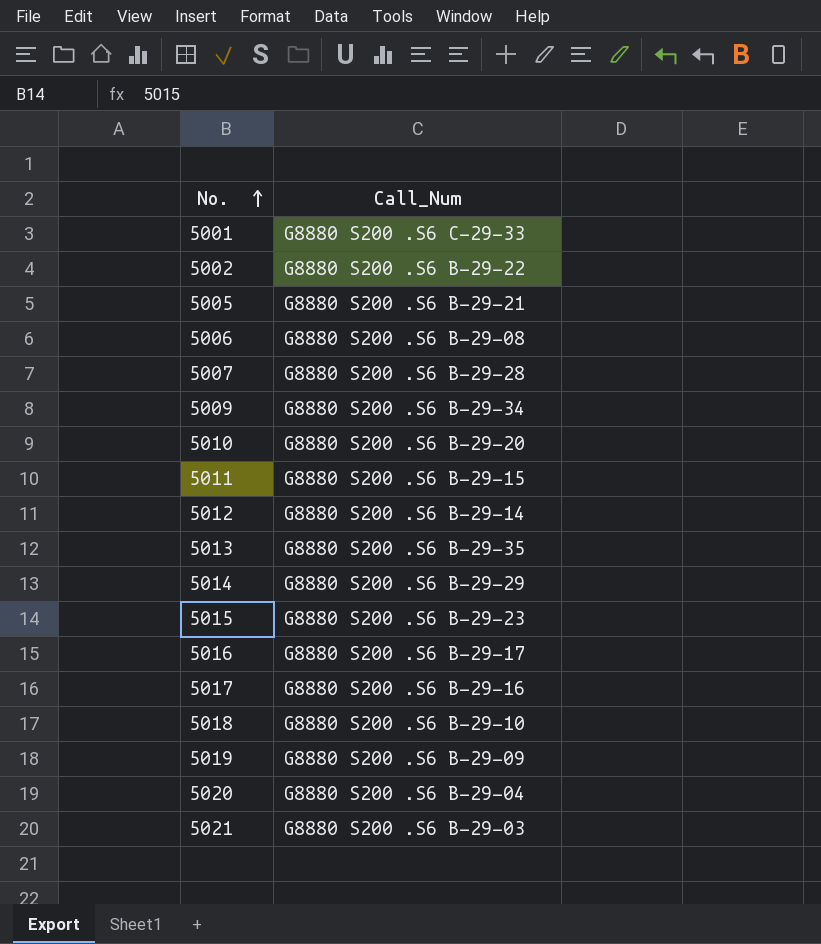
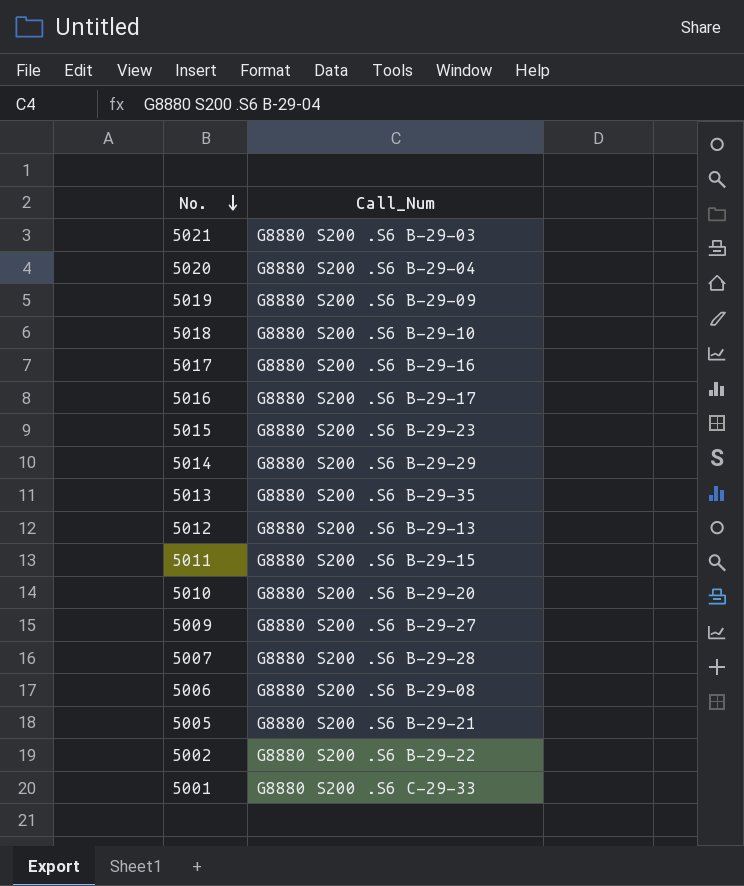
row order: No. ascending -> No. descending
5012 | Call_Num: G8880 S200 .S6 B-29-14 -> G8880 S200 .S6 B-29-13
5009 | Call_Num: G8880 S200 .S6 B-29-34 -> G8880 S200 .S6 B-29-27

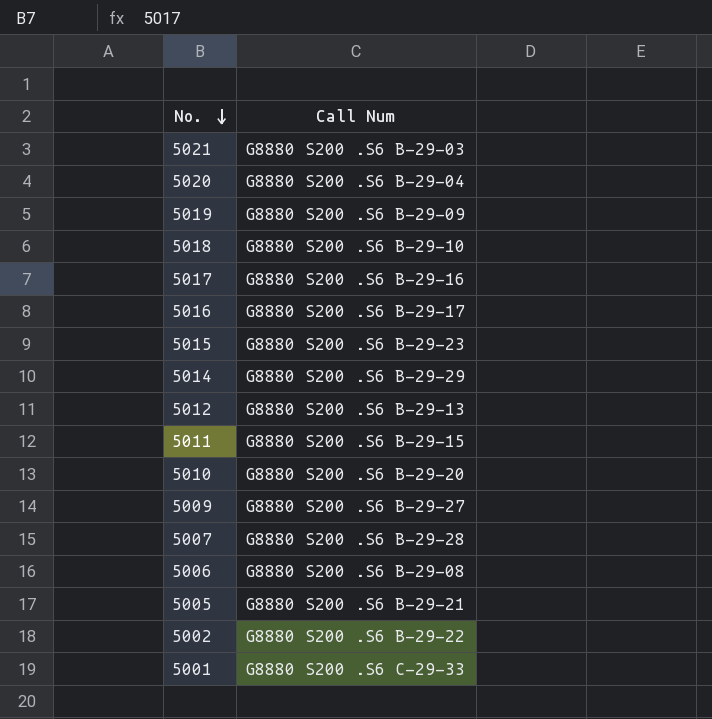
column name: Call_Num -> Call Num
row 5013: G8880 S200 .S6 B-29-35 -> none

